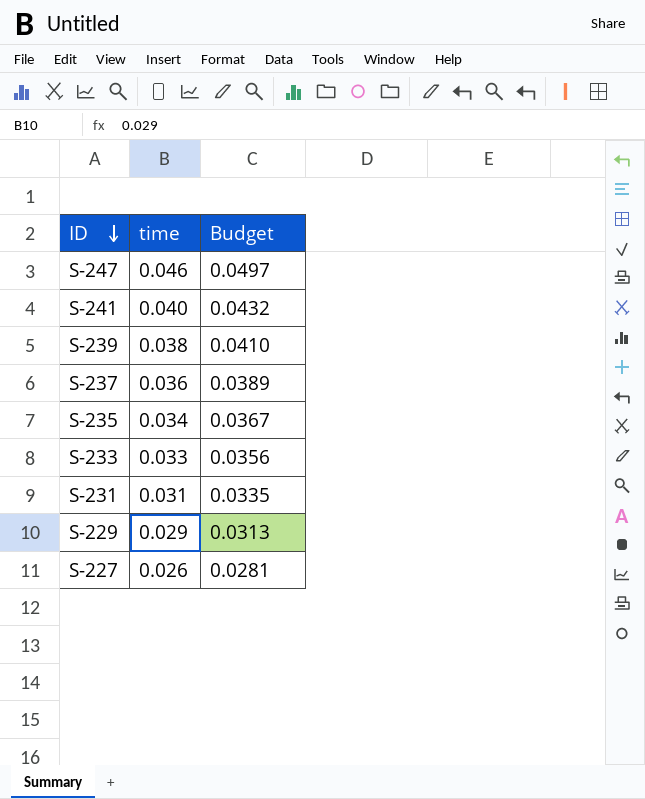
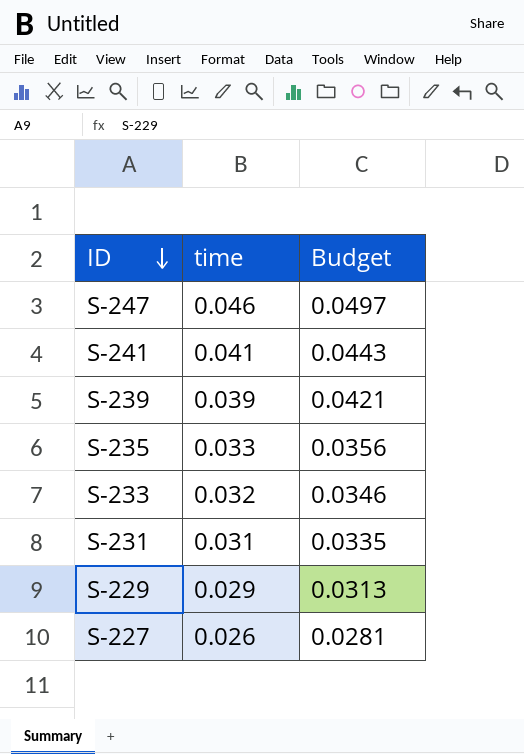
row S-237: 0.036 | 0.0389 -> none
S-241 | time: 0.040 -> 0.041
S-241 | Budget: 0.0432 -> 0.0443
S-239 | time: 0.038 -> 0.039
S-239 | Budget: 0.0410 -> 0.0421
S-235 | time: 0.034 -> 0.033
S-235 | Budget: 0.0367 -> 0.0356
S-233 | time: 0.033 -> 0.032
S-233 | Budget: 0.0356 -> 0.0346

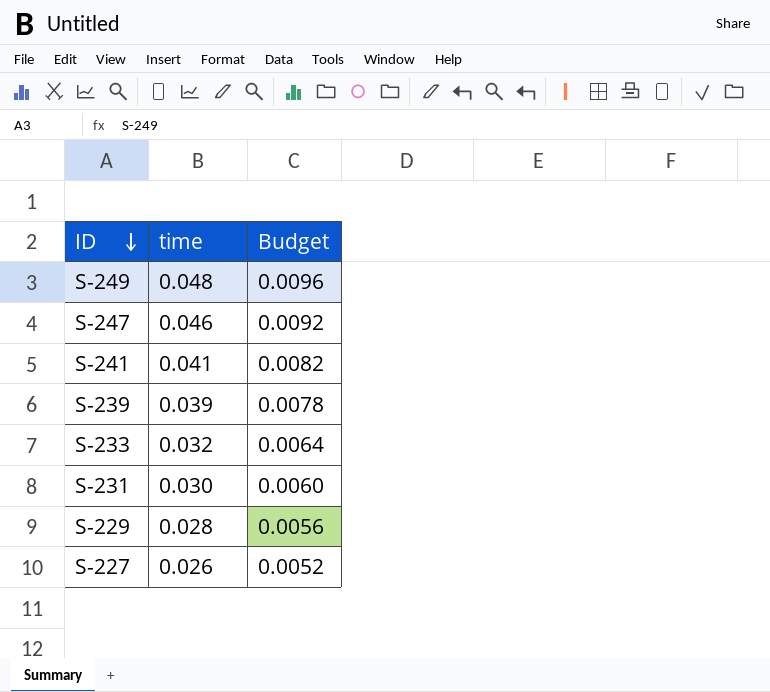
column Budget | formula: [time] * 1.08 -> [time] * 0.2
row S-235: 0.033 | 0.0356 -> none
row S-249: none -> 0.048 | 0.0096
S-231 | time: 0.031 -> 0.030
S-229 | time: 0.029 -> 0.028

